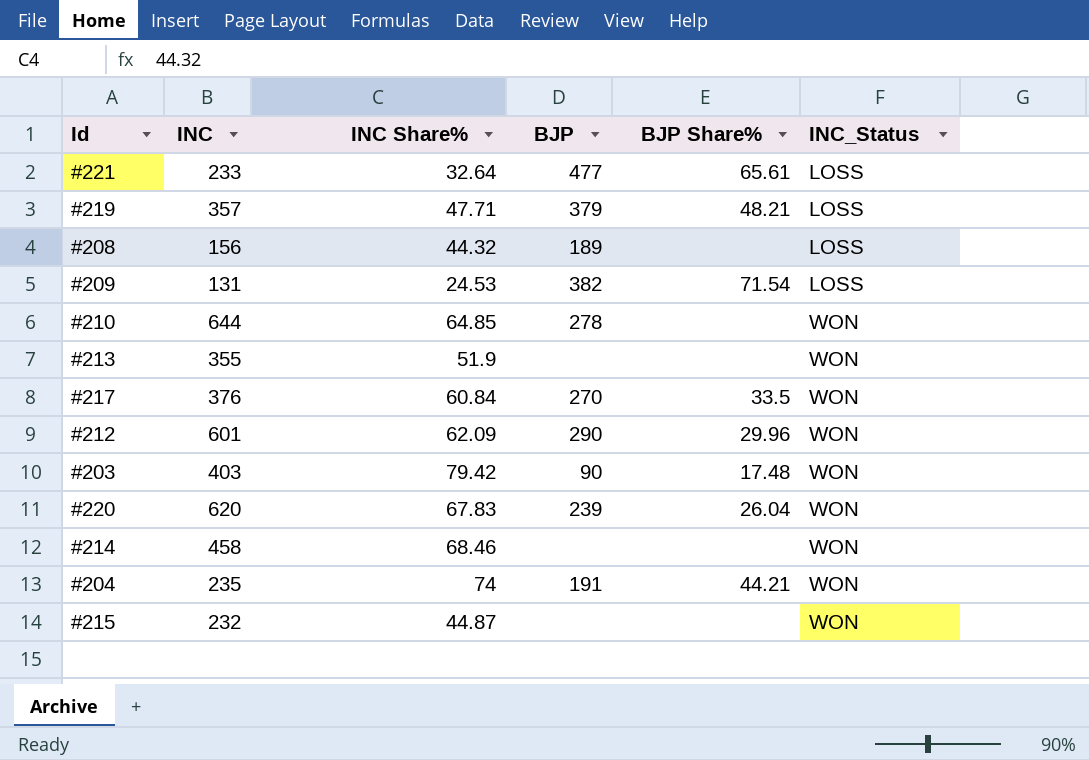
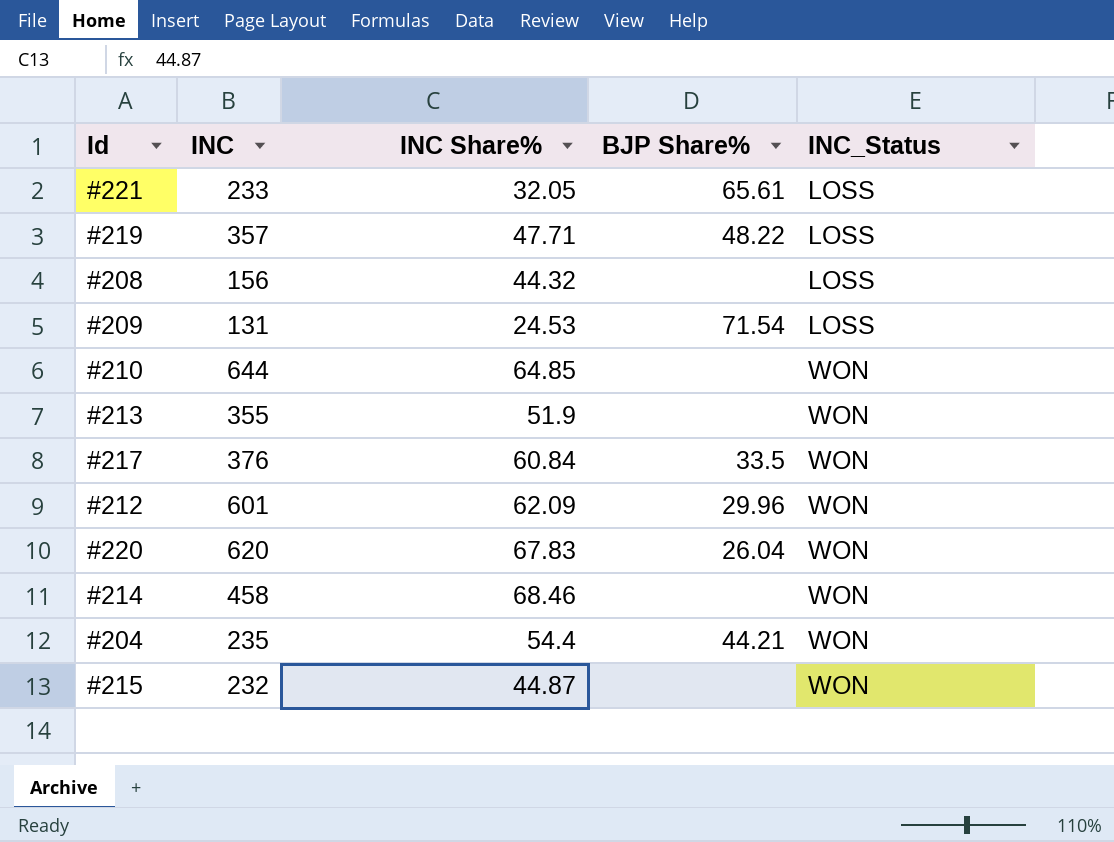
column BJP | position: 4 -> none
row #203: 403 | 79.42 | 90 | 17.48 | WON -> none
#221 | INC Share%: 32.64 -> 32.05
#219 | BJP Share%: 48.21 -> 48.22
#204 | INC Share%: 74 -> 54.4

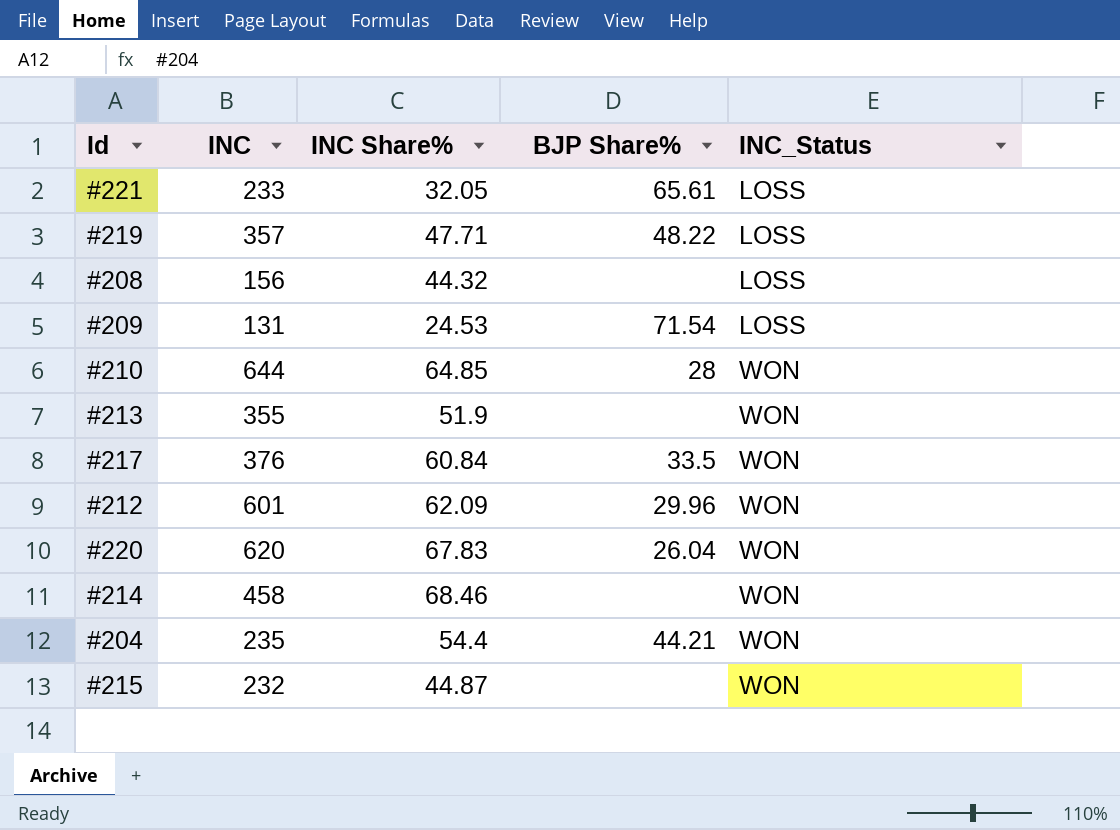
#210 | BJP Share%: none -> 28

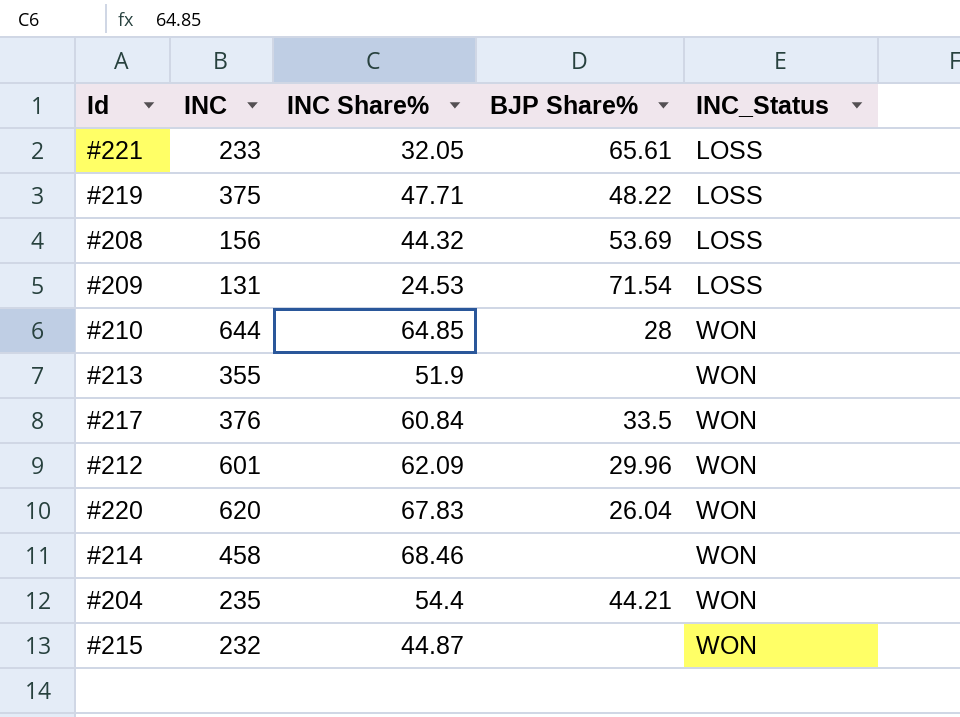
#219 | INC: 357 -> 375
#208 | BJP Share%: none -> 53.69

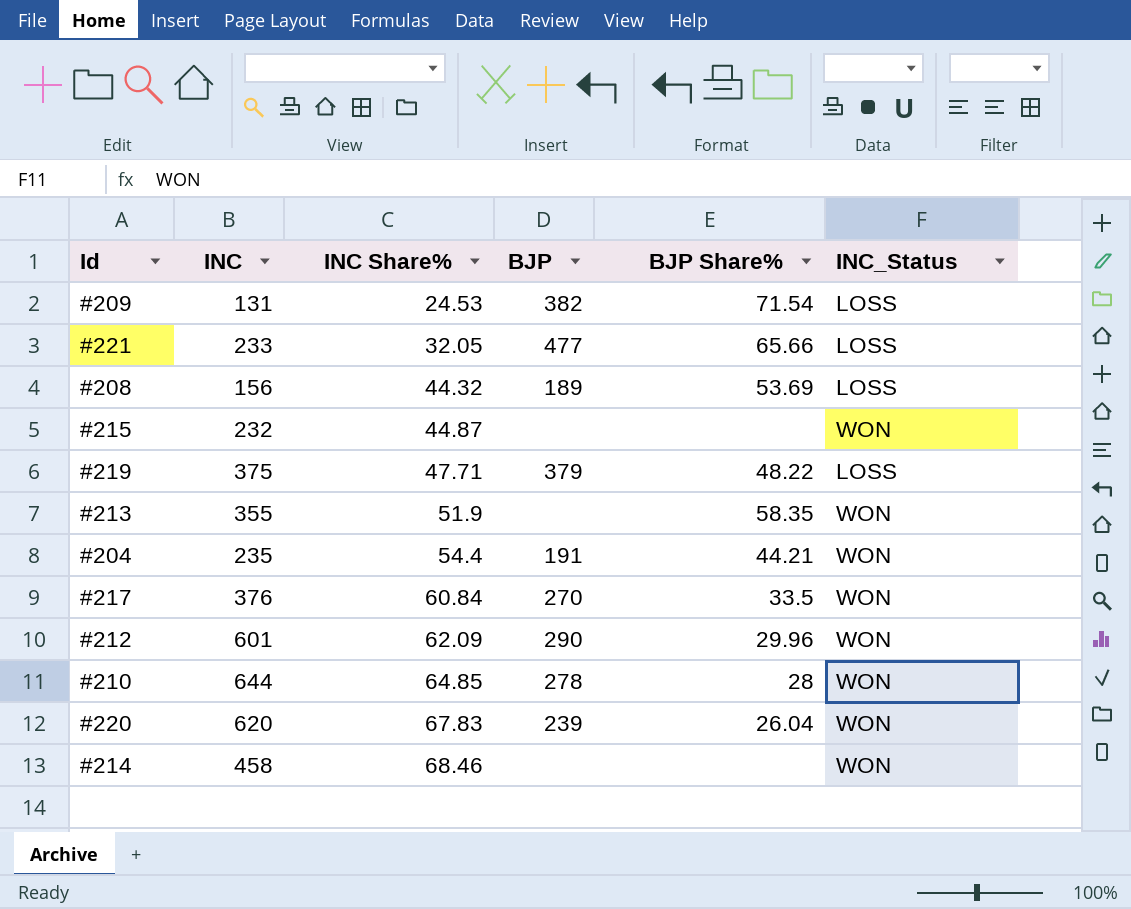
row order: INC_Status ascending -> INC Share% ascending
column BJP | position: none -> 4
#221 | BJP Share%: 65.61 -> 65.66
#213 | BJP Share%: none -> 58.35

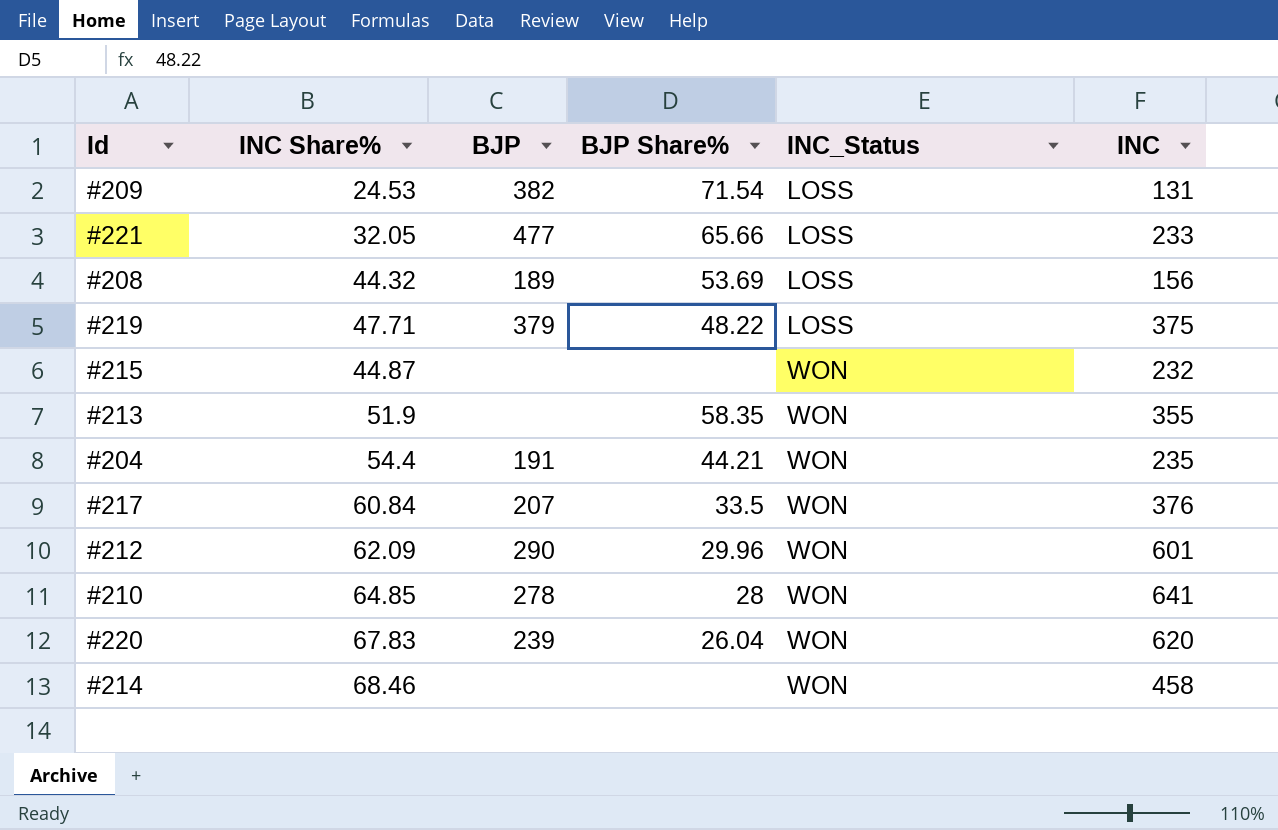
row order: INC Share% ascending -> INC_Status ascending
column INC | position: 2 -> 6
#217 | BJP: 270 -> 207
#210 | INC: 644 -> 641

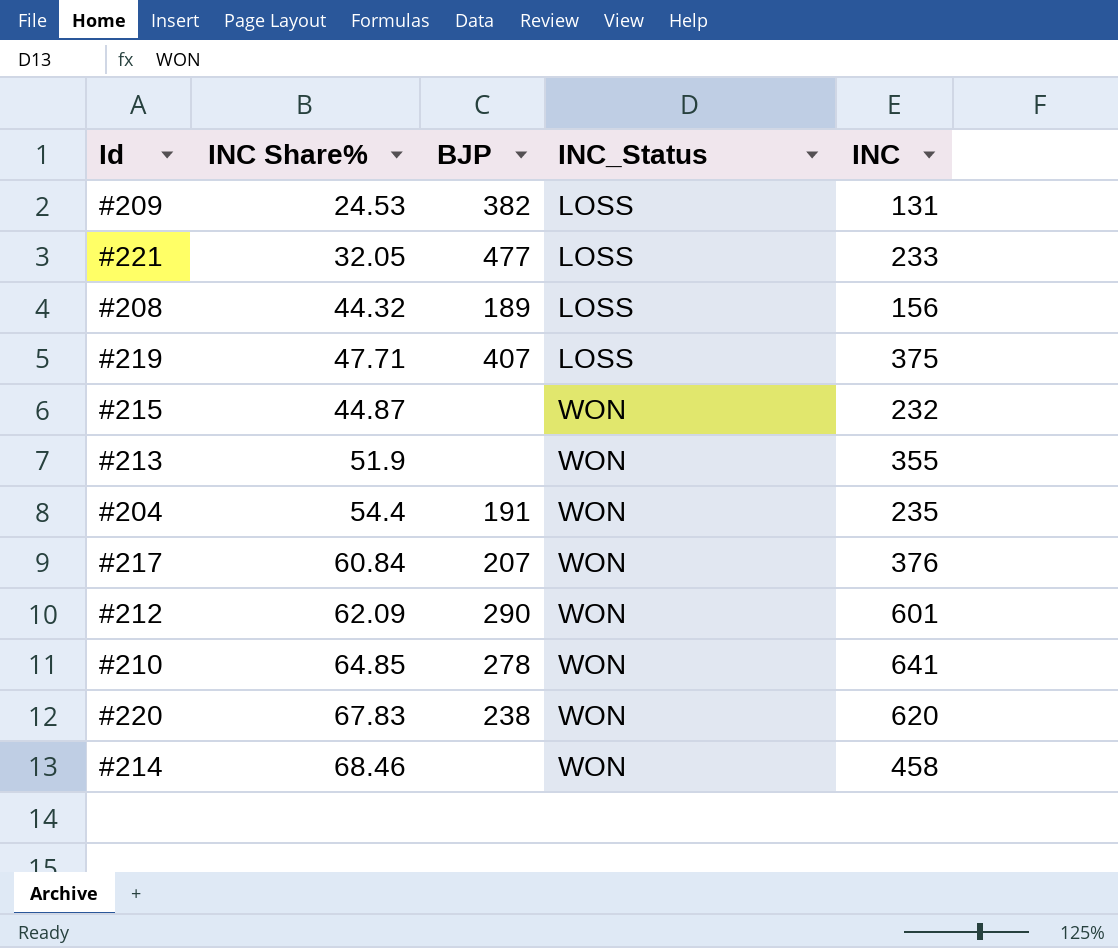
column BJP Share% | position: 4 -> none
#219 | BJP: 379 -> 407
#220 | BJP: 239 -> 238

